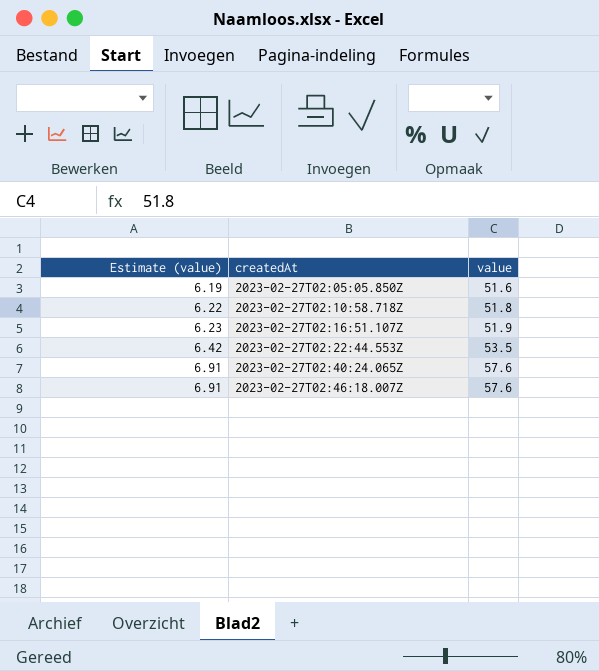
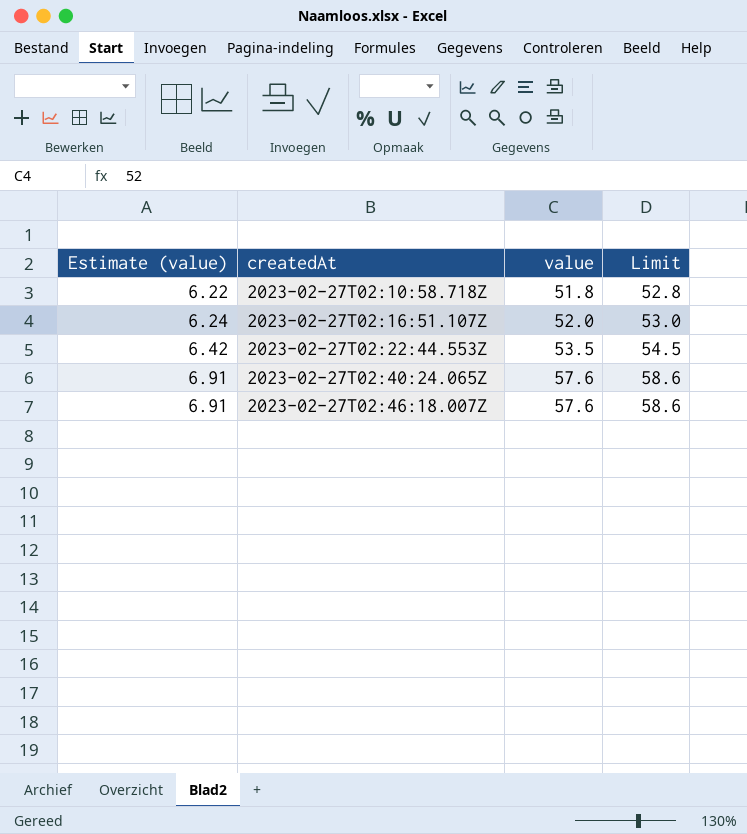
column Limit | formula: none -> [value] + 1
row 2023-02-27T02:05:05.850Z: 6.19 | 51.6 -> none
2023-02-27T02:16:51.107Z | Estimate (value): 6.23 -> 6.24
2023-02-27T02:16:51.107Z | value: 51.9 -> 52.0

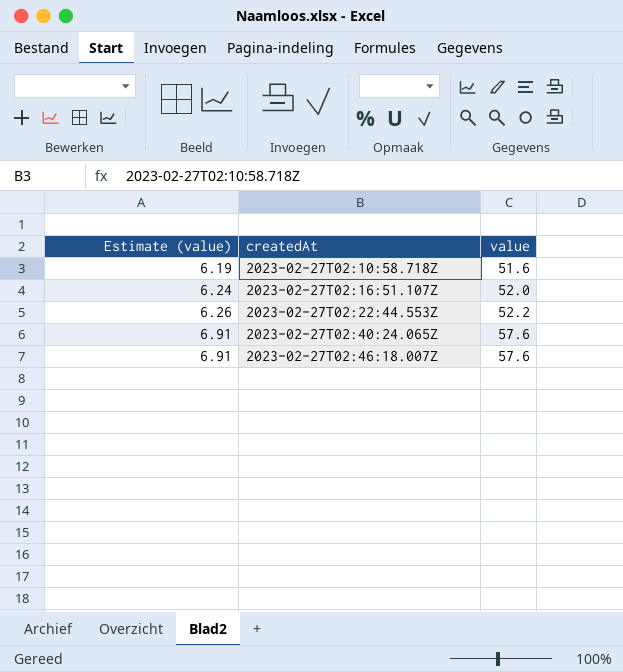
column Limit | formula: [value] + 1 -> none
2023-02-27T02:10:58.718Z | Estimate (value): 6.22 -> 6.19
2023-02-27T02:10:58.718Z | value: 51.8 -> 51.6
2023-02-27T02:22:44.553Z | Estimate (value): 6.42 -> 6.26
2023-02-27T02:22:44.553Z | value: 53.5 -> 52.2

